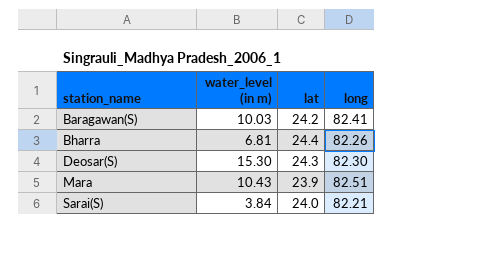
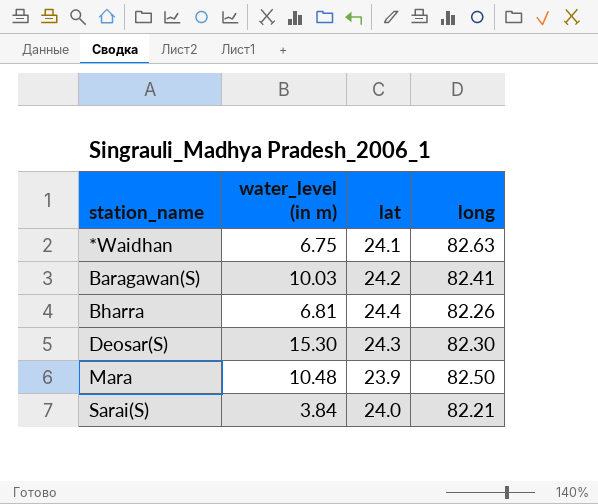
row *Waidhan: none -> 6.75 | 24.1 | 82.63
Mara | water_level (in m): 10.43 -> 10.48
Mara | long: 82.51 -> 82.50

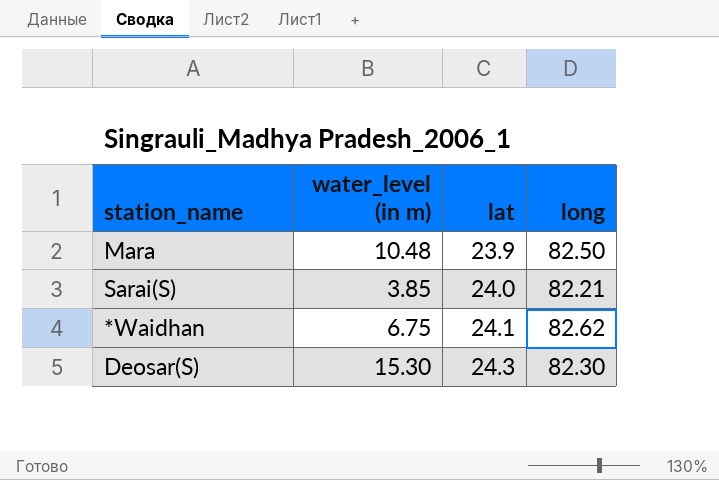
row order: station_name ascending -> lat ascending
row Baragawan(S): 10.03 | 24.2 | 82.41 -> none
row Bharra: 6.81 | 24.4 | 82.26 -> none
Sarai(S) | water_level (in m): 3.84 -> 3.85
*Waidhan | long: 82.63 -> 82.62

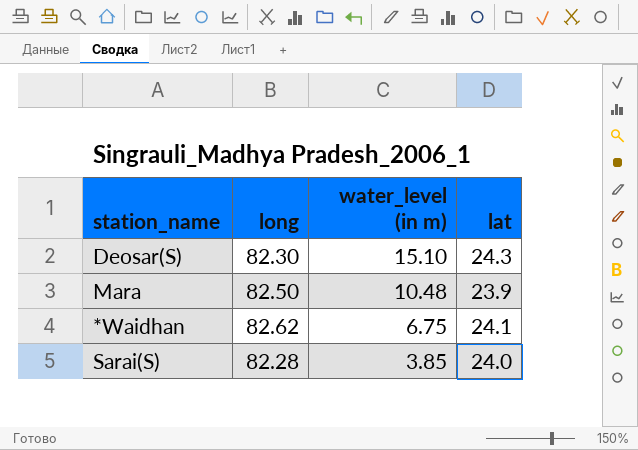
row order: lat ascending -> water_level (in m) descending
column long | position: 4 -> 2
Deosar(S) | water_level (in m): 15.30 -> 15.10
Sarai(S) | long: 82.21 -> 82.28

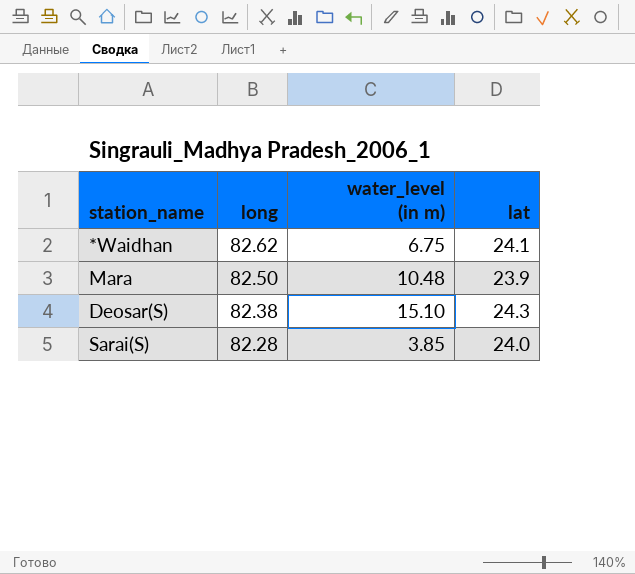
row order: water_level (in m) descending -> long descending
Deosar(S) | long: 82.30 -> 82.38

